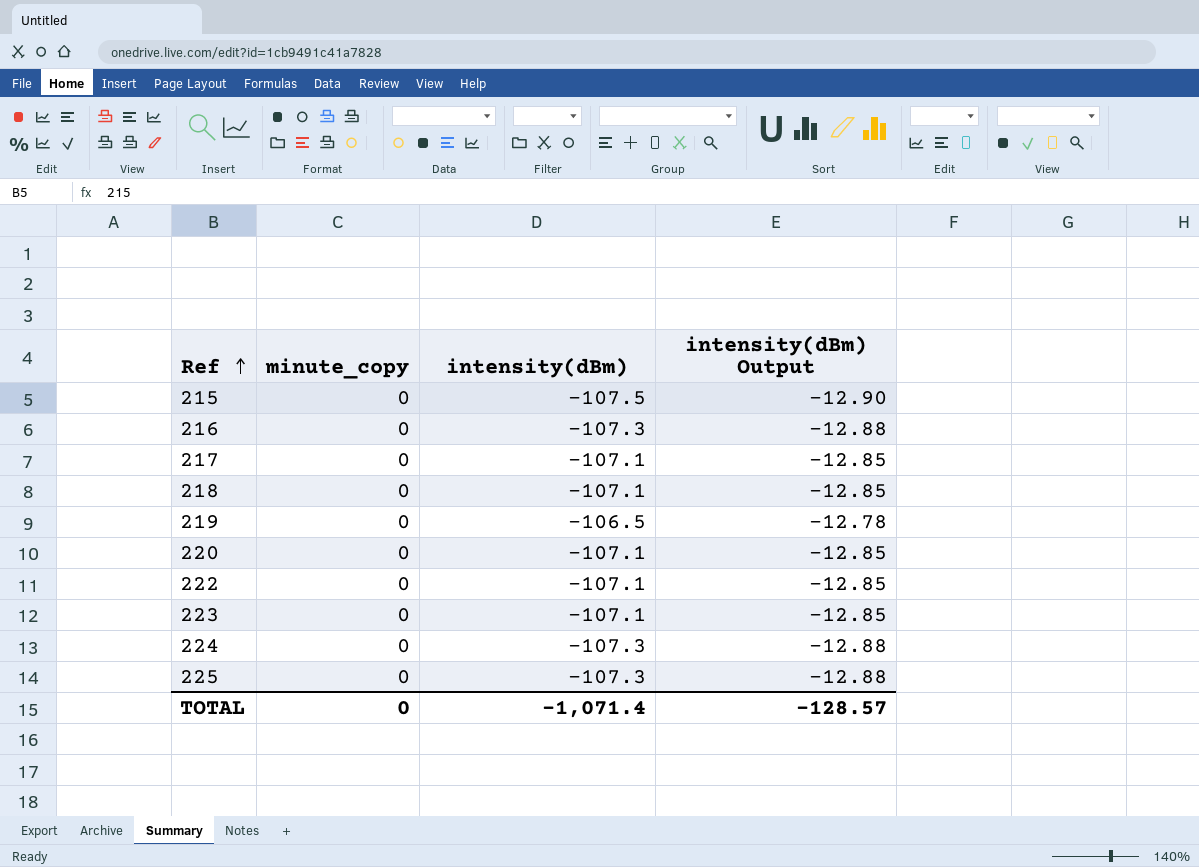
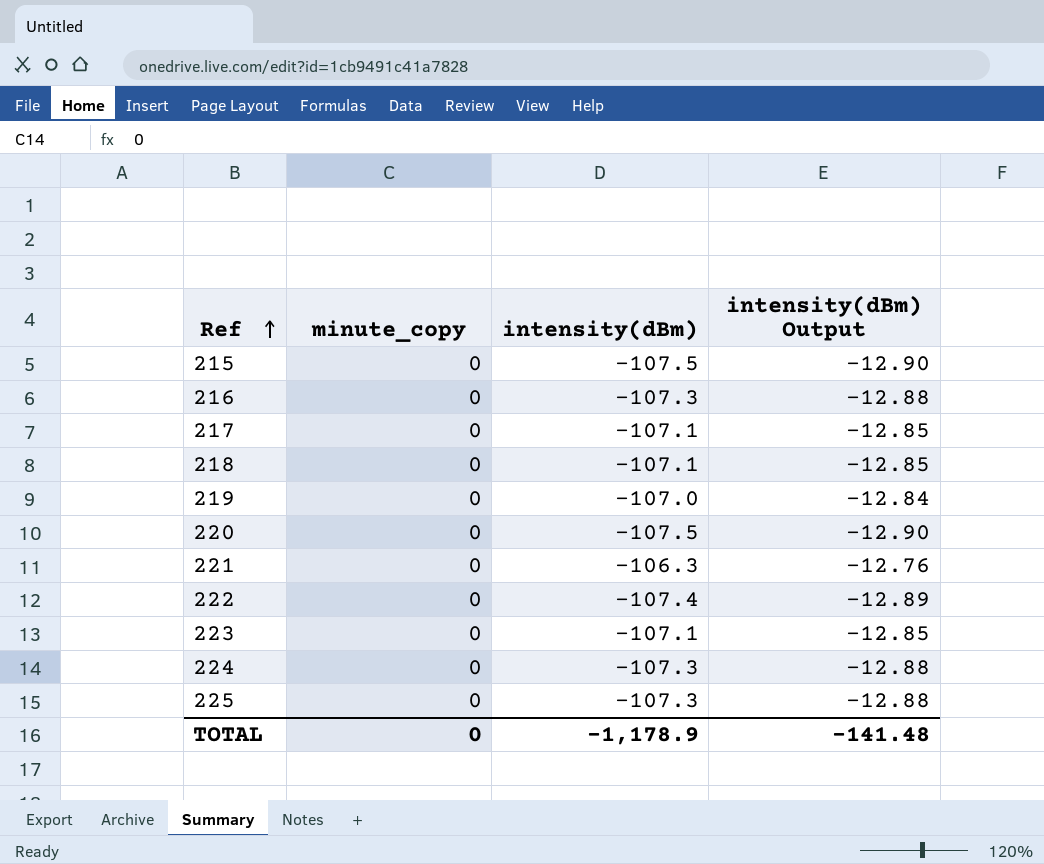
219 | intensity(dBm): -106.5 -> -107.0
219 | intensity(dBm) Output: -12.78 -> -12.84
220 | intensity(dBm): -107.1 -> -107.5
220 | intensity(dBm) Output: -12.85 -> -12.90
row 221: none -> 0 | -106.3 | -12.76
222 | intensity(dBm): -107.1 -> -107.4
222 | intensity(dBm) Output: -12.85 -> -12.89
TOTAL | intensity(dBm): -1,071.4 -> -1,178.9
TOTAL | intensity(dBm) Output: -128.57 -> -141.48

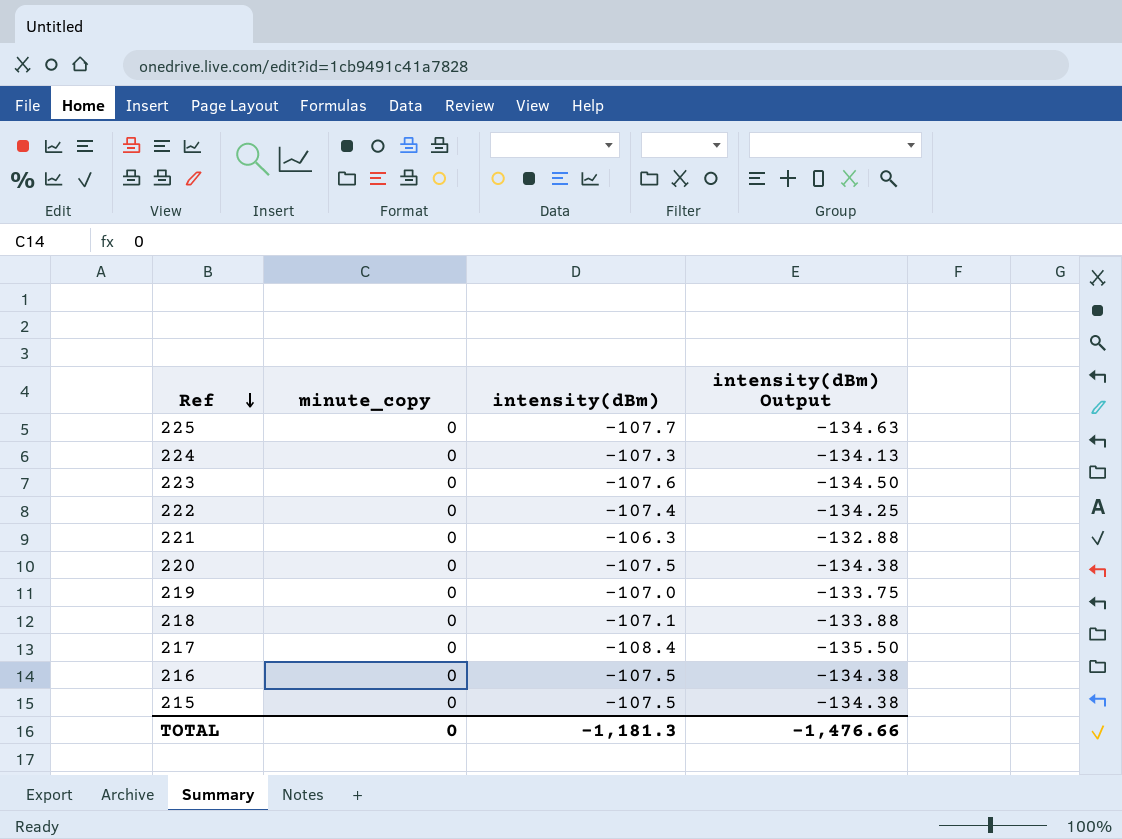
row order: Ref ascending -> Ref descending
column intensity(dBm) Output | formula: [intensity(dBm)] * 0.12 -> [intensity(dBm)] * 1.25
225 | intensity(dBm): -107.3 -> -107.7
223 | intensity(dBm): -107.1 -> -107.6
217 | intensity(dBm): -107.1 -> -108.4
216 | intensity(dBm): -107.3 -> -107.5
TOTAL | intensity(dBm): -1,178.9 -> -1,181.3
TOTAL | intensity(dBm) Output: -141.48 -> -1,476.66

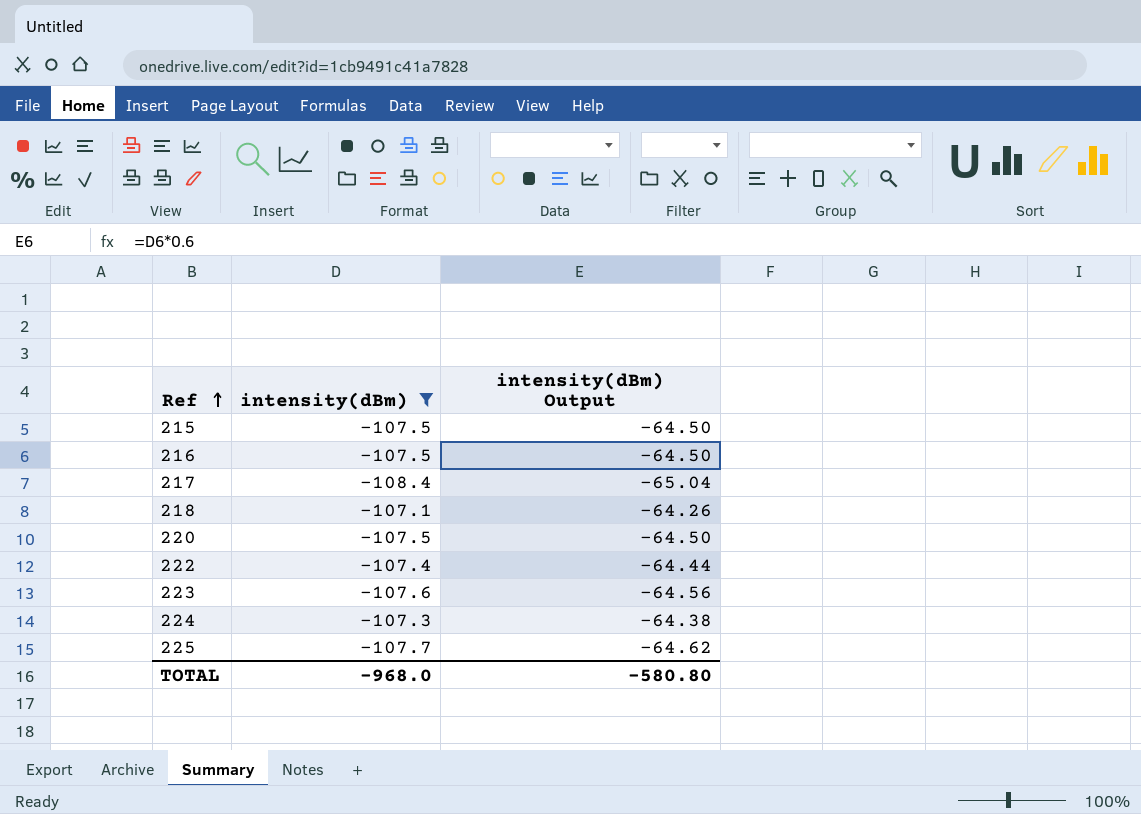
filter: none -> intensity(dBm) <= -107.1
row order: Ref descending -> Ref ascending
column minute_copy | position: 2 -> none
column intensity(dBm) Output | formula: [intensity(dBm)] * 1.25 -> [intensity(dBm)] * 0.6
TOTAL | intensity(dBm): -1,181.3 -> -968.0
TOTAL | intensity(dBm) Output: -1,476.66 -> -580.80

